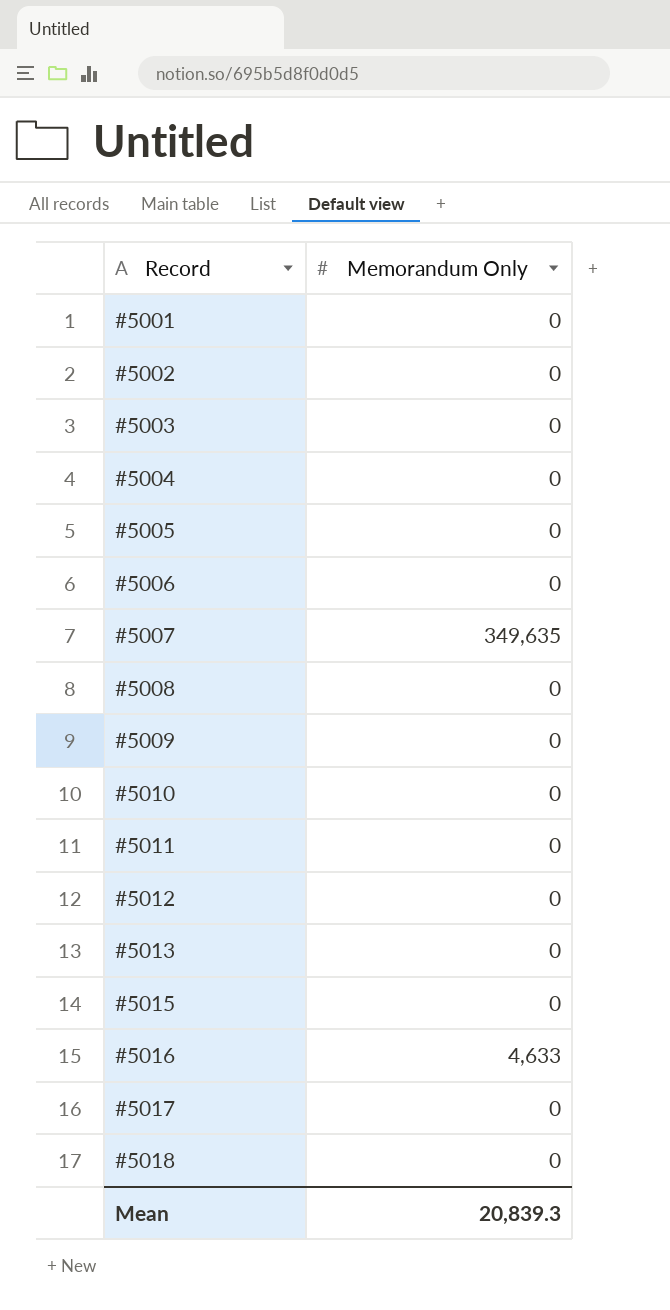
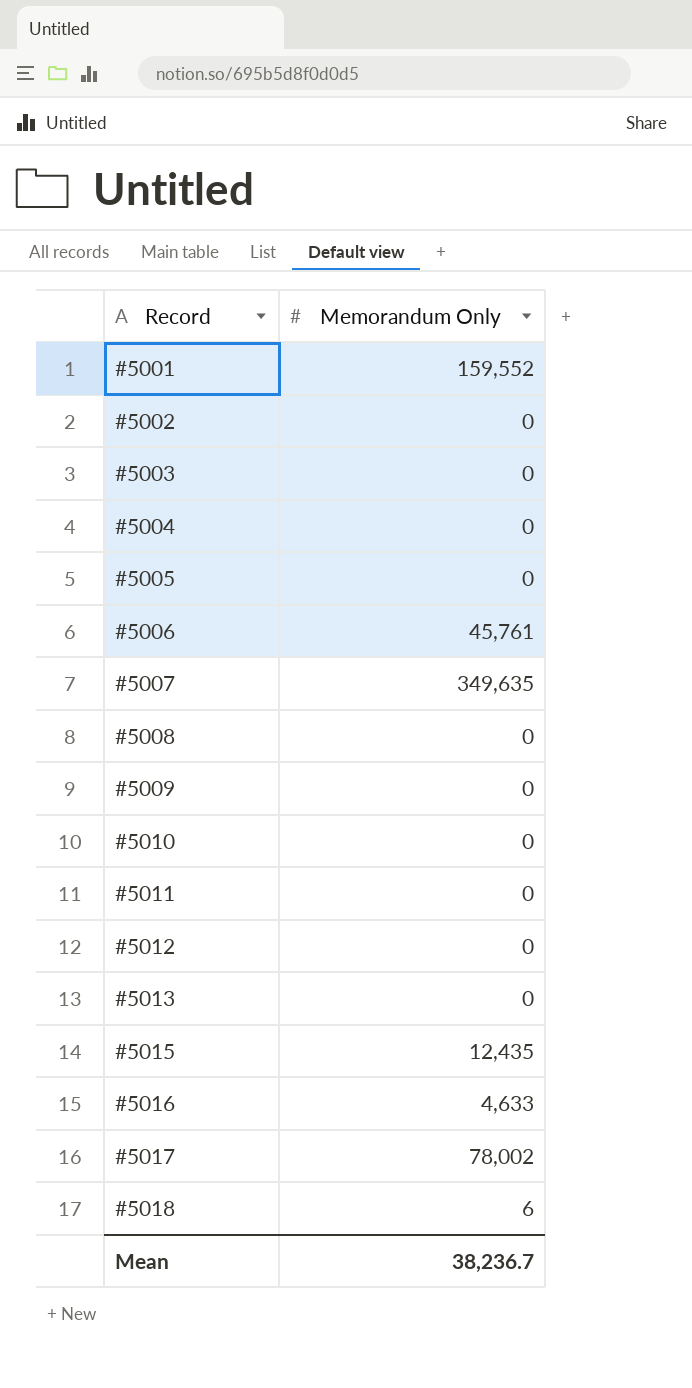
#5001 | Memorandum Only: 0 -> 159,552
#5006 | Memorandum Only: 0 -> 45,761
#5015 | Memorandum Only: 0 -> 12,435
#5017 | Memorandum Only: 0 -> 78,002
#5018 | Memorandum Only: 0 -> 6
Mean | Memorandum Only: 20,839.3 -> 38,236.7

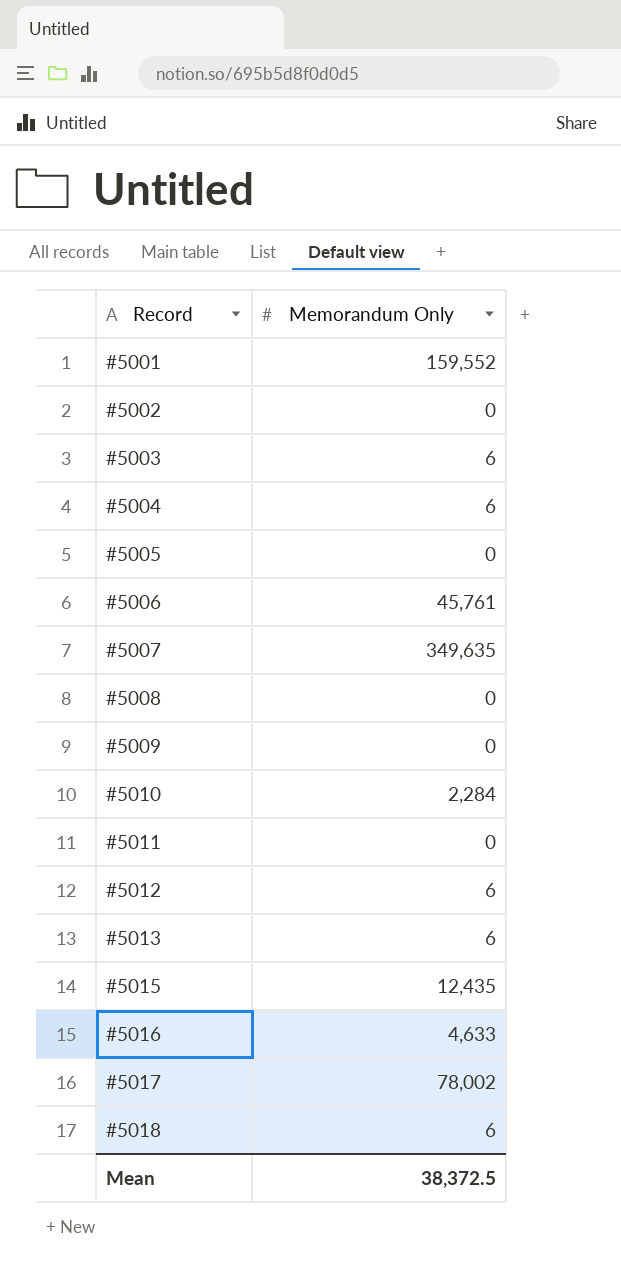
#5003 | Memorandum Only: 0 -> 6
#5004 | Memorandum Only: 0 -> 6
#5010 | Memorandum Only: 0 -> 2,284
#5012 | Memorandum Only: 0 -> 6
#5013 | Memorandum Only: 0 -> 6
Mean | Memorandum Only: 38,236.7 -> 38,372.5

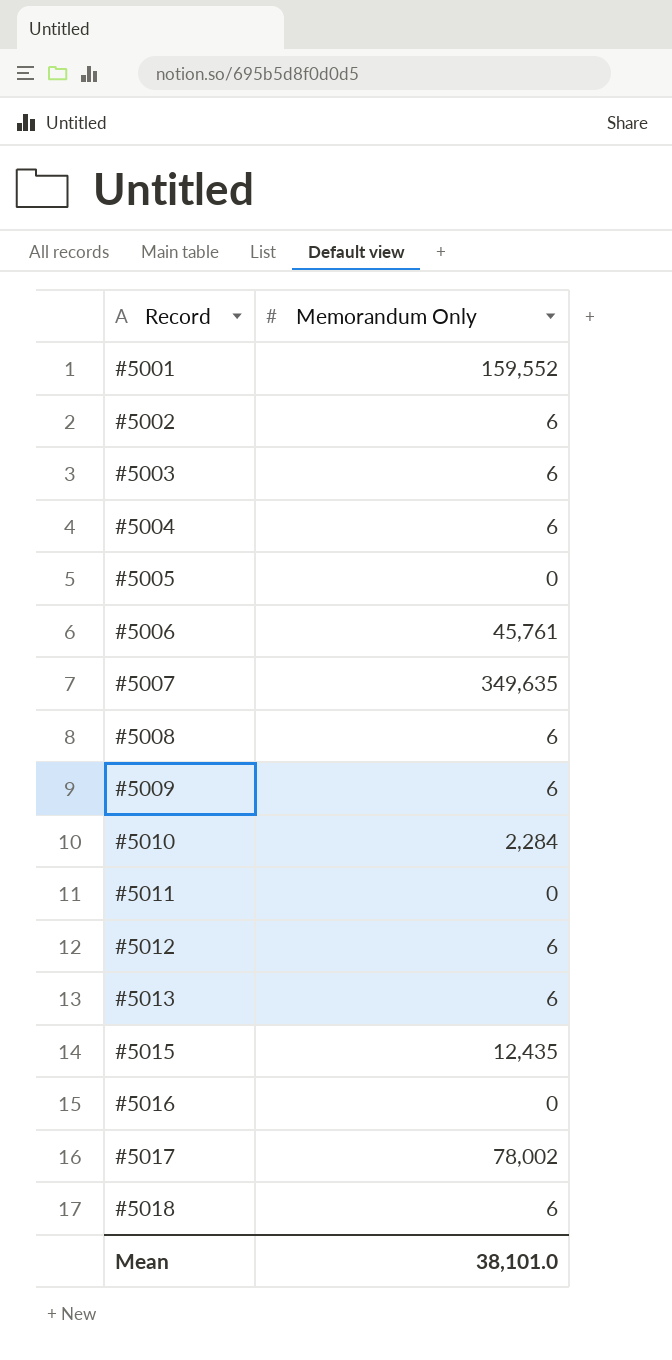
#5002 | Memorandum Only: 0 -> 6
#5008 | Memorandum Only: 0 -> 6
#5009 | Memorandum Only: 0 -> 6
#5016 | Memorandum Only: 4,633 -> 0
Mean | Memorandum Only: 38,372.5 -> 38,101.0

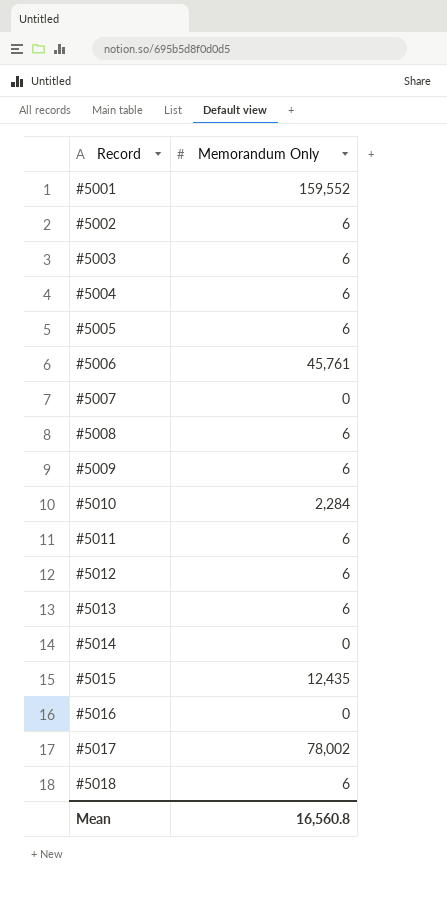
#5005 | Memorandum Only: 0 -> 6
#5007 | Memorandum Only: 349,635 -> 0
#5011 | Memorandum Only: 0 -> 6
row #5014: none -> 0
Mean | Memorandum Only: 38,101.0 -> 16,560.8

